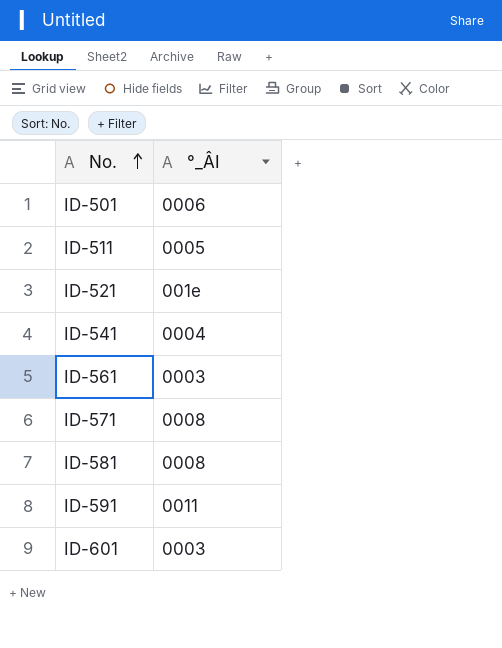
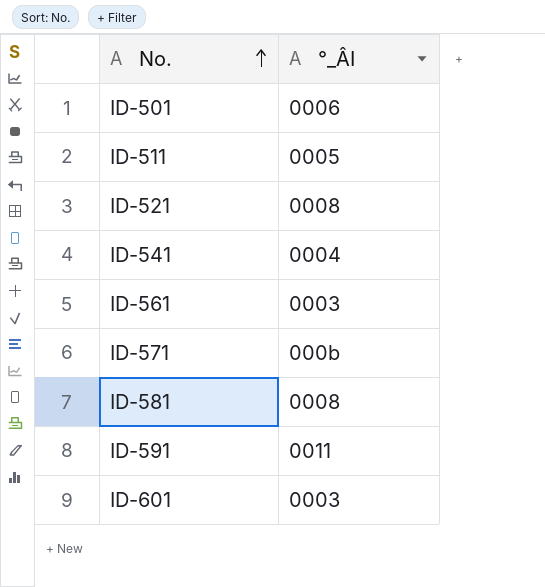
ID-521 | °_ÂI: 001e -> 0008
ID-571 | °_ÂI: 0008 -> 000b

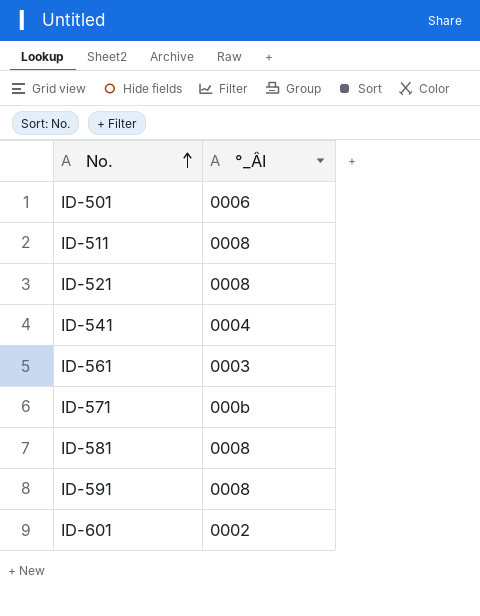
ID-511 | °_ÂI: 0005 -> 0008
ID-591 | °_ÂI: 0011 -> 0008
ID-601 | °_ÂI: 0003 -> 0002

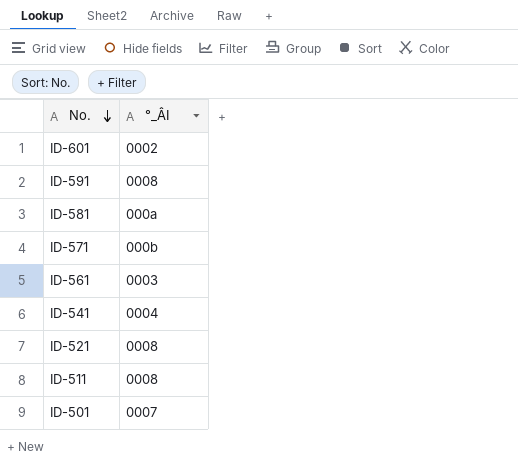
row order: No. ascending -> No. descending
ID-581 | °_ÂI: 0008 -> 000a
ID-501 | °_ÂI: 0006 -> 0007

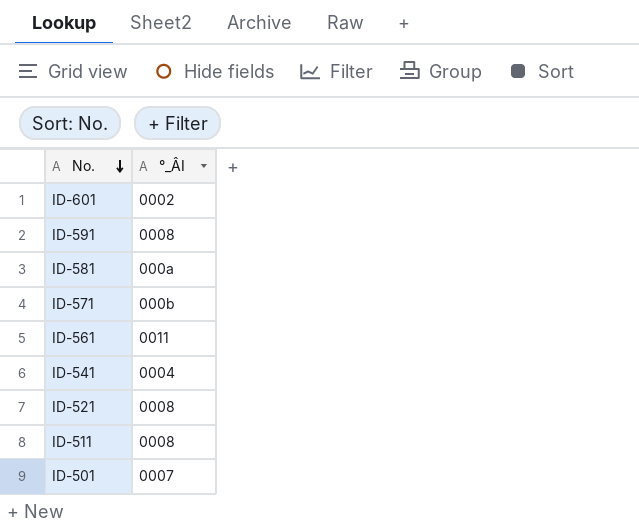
ID-561 | °_ÂI: 0003 -> 0011

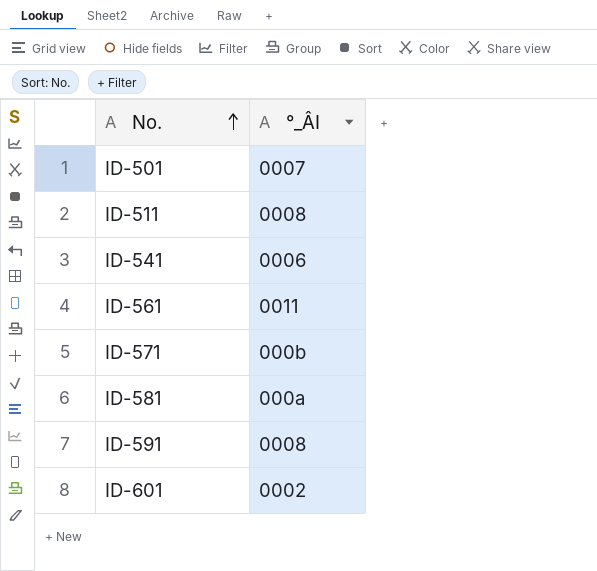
row order: No. descending -> No. ascending
row ID-521: 0008 -> none
ID-541 | °_ÂI: 0004 -> 0006

